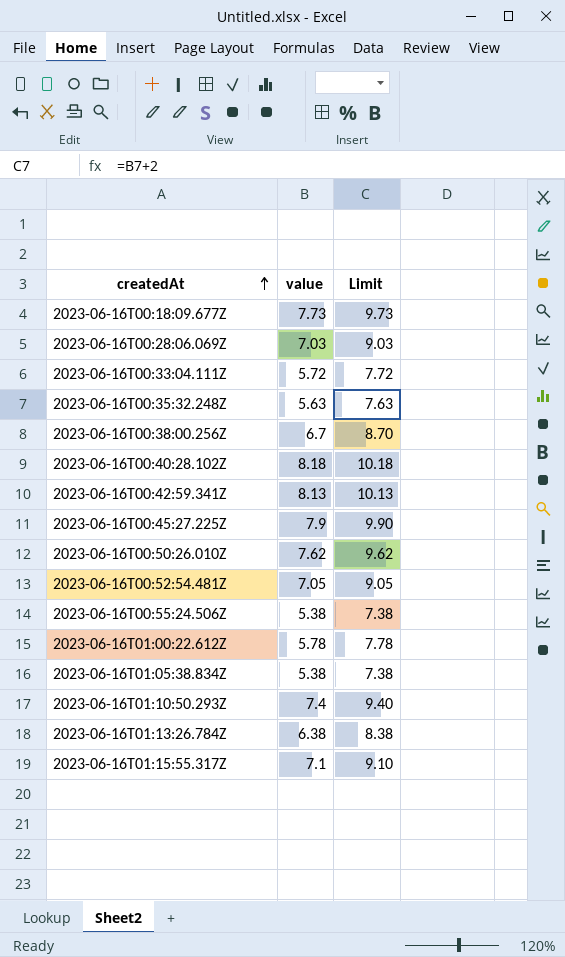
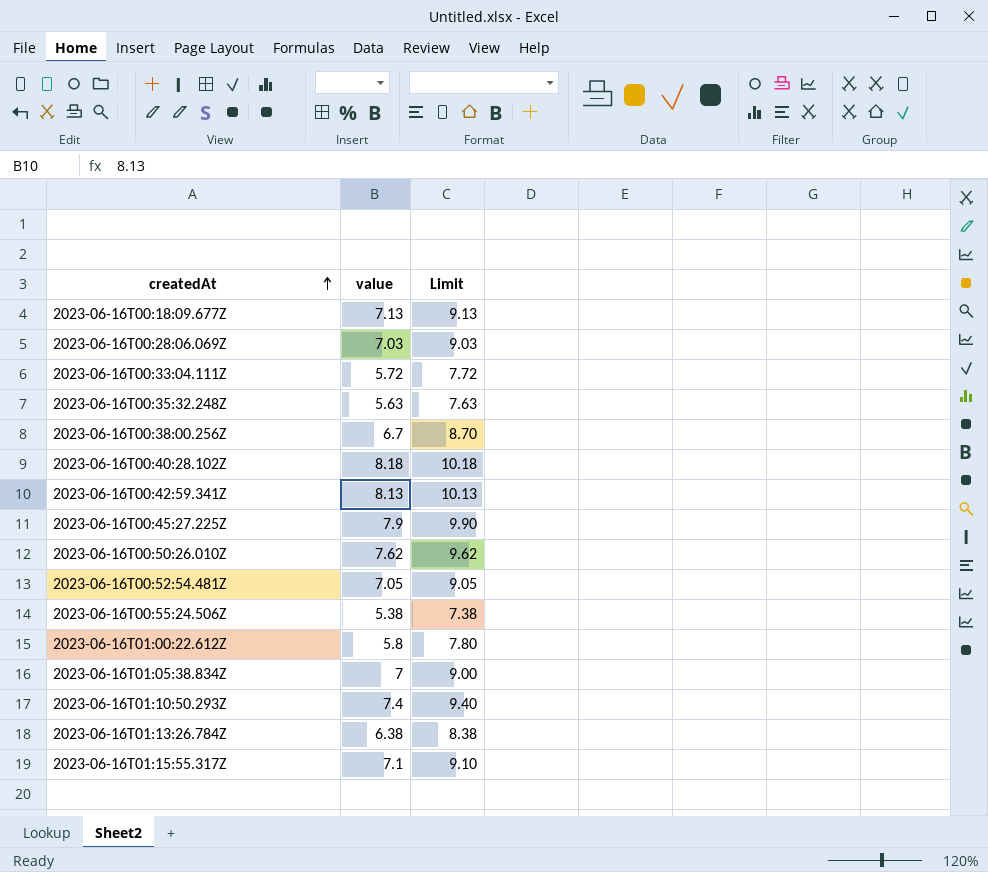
2023-06-16T00:18:09.677Z | value: 7.73 -> 7.13
2023-06-16T00:18:09.677Z | Limit: 9.73 -> 9.13
2023-06-16T01:00:22.612Z | value: 5.78 -> 5.8
2023-06-16T01:00:22.612Z | Limit: 7.78 -> 7.80
2023-06-16T01:05:38.834Z | value: 5.38 -> 7
2023-06-16T01:05:38.834Z | Limit: 7.38 -> 9.00

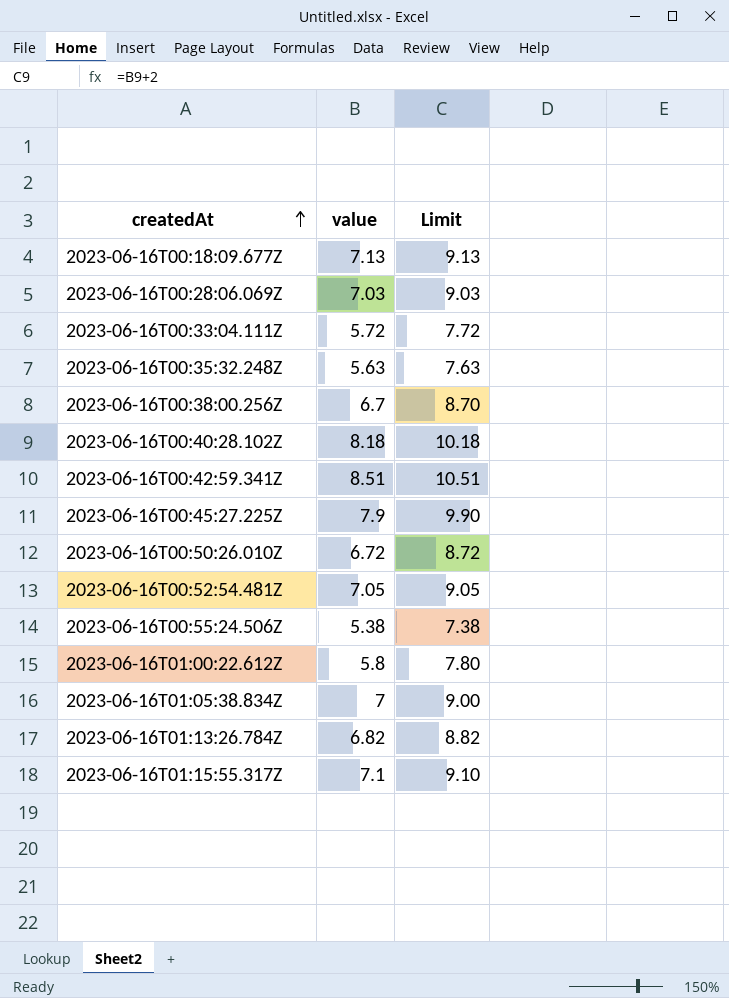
row 2023-06-16T01:10:50.293Z: 7.4 | 9.40 -> none
2023-06-16T00:42:59.341Z | value: 8.13 -> 8.51
2023-06-16T00:42:59.341Z | Limit: 10.13 -> 10.51
2023-06-16T00:50:26.010Z | value: 7.62 -> 6.72
2023-06-16T00:50:26.010Z | Limit: 9.62 -> 8.72
2023-06-16T01:13:26.784Z | value: 6.38 -> 6.82
2023-06-16T01:13:26.784Z | Limit: 8.38 -> 8.82

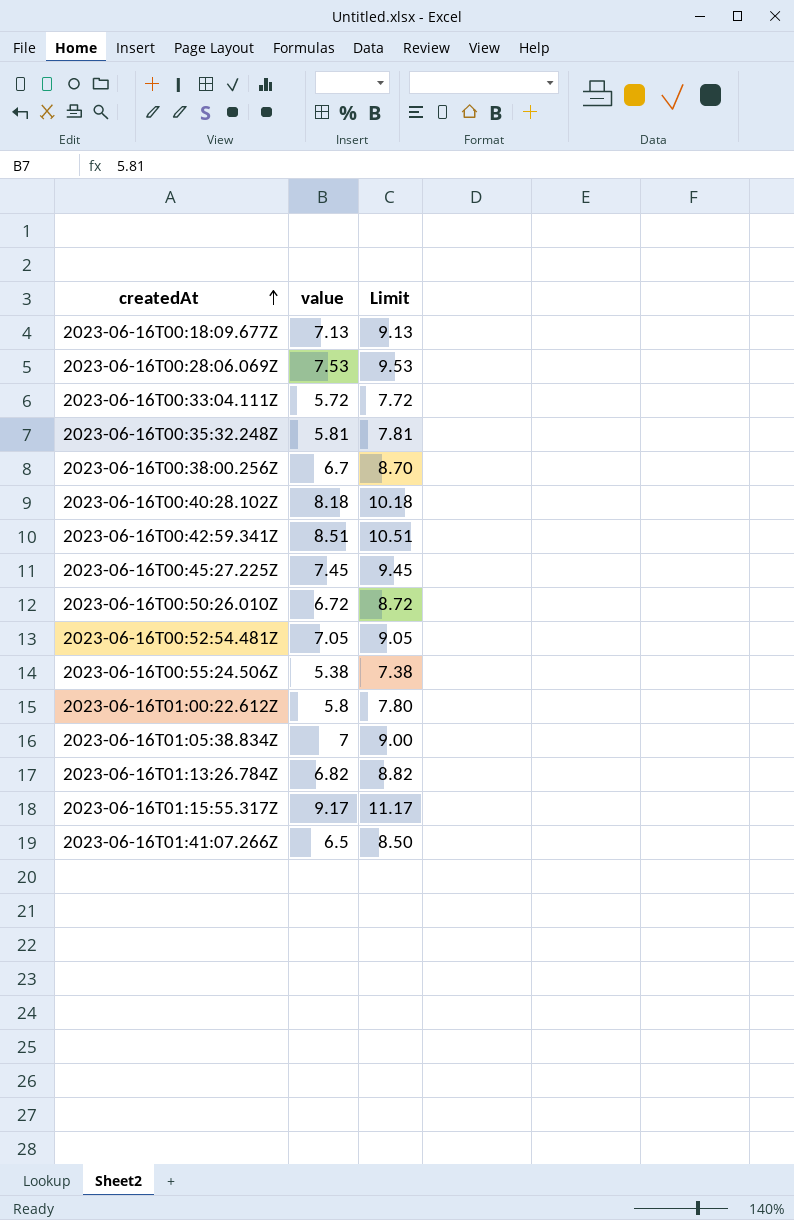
2023-06-16T00:28:06.069Z | value: 7.03 -> 7.53
2023-06-16T00:28:06.069Z | Limit: 9.03 -> 9.53
2023-06-16T00:35:32.248Z | value: 5.63 -> 5.81
2023-06-16T00:35:32.248Z | Limit: 7.63 -> 7.81
2023-06-16T00:45:27.225Z | value: 7.9 -> 7.45
2023-06-16T00:45:27.225Z | Limit: 9.90 -> 9.45
2023-06-16T01:15:55.317Z | value: 7.1 -> 9.17
2023-06-16T01:15:55.317Z | Limit: 9.10 -> 11.17
row 2023-06-16T01:41:07.266Z: none -> 6.5 | 8.50

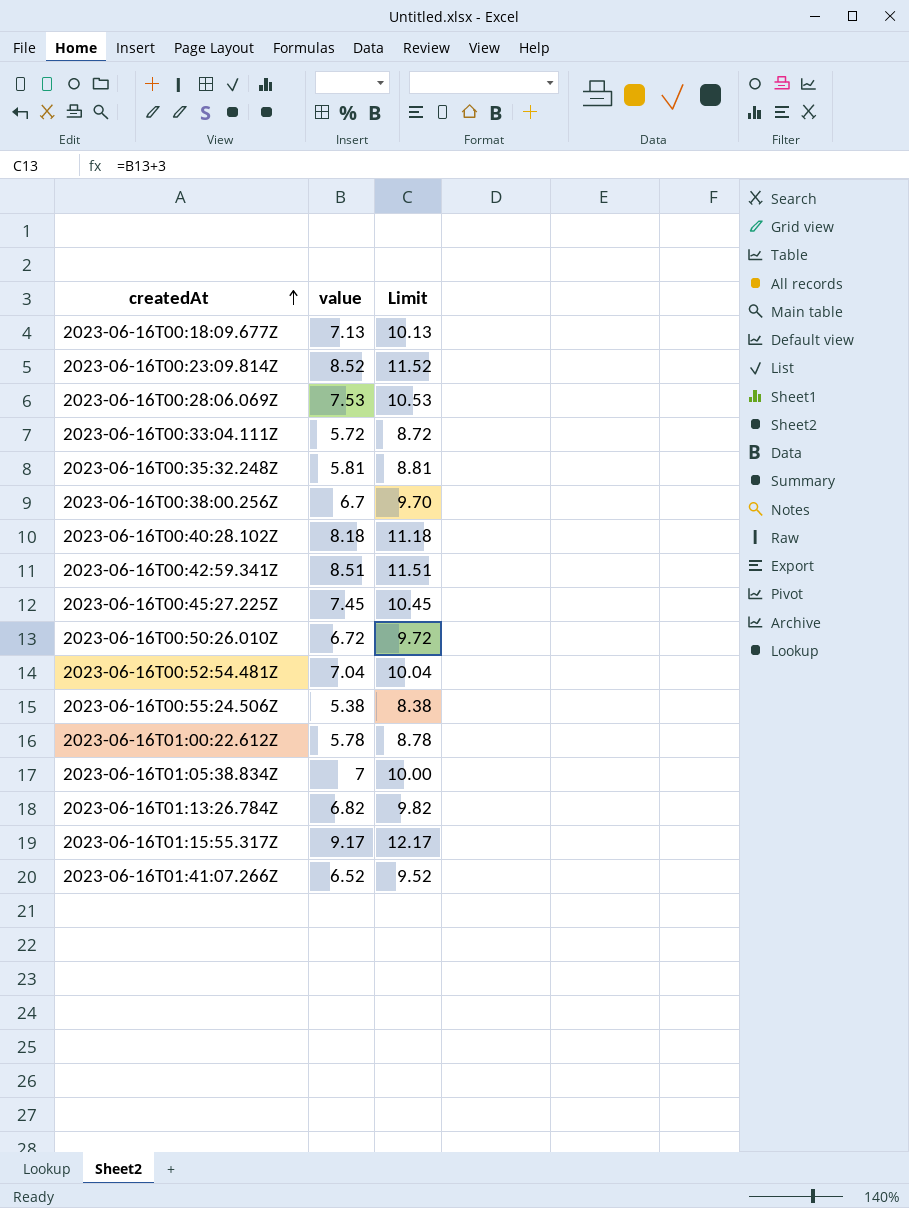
column Limit | formula: [value] + 2 -> [value] + 3
row 2023-06-16T00:23:09.814Z: none -> 8.52 | 11.52
2023-06-16T00:52:54.481Z | value: 7.05 -> 7.04
2023-06-16T01:00:22.612Z | value: 5.8 -> 5.78
2023-06-16T01:41:07.266Z | value: 6.5 -> 6.52

